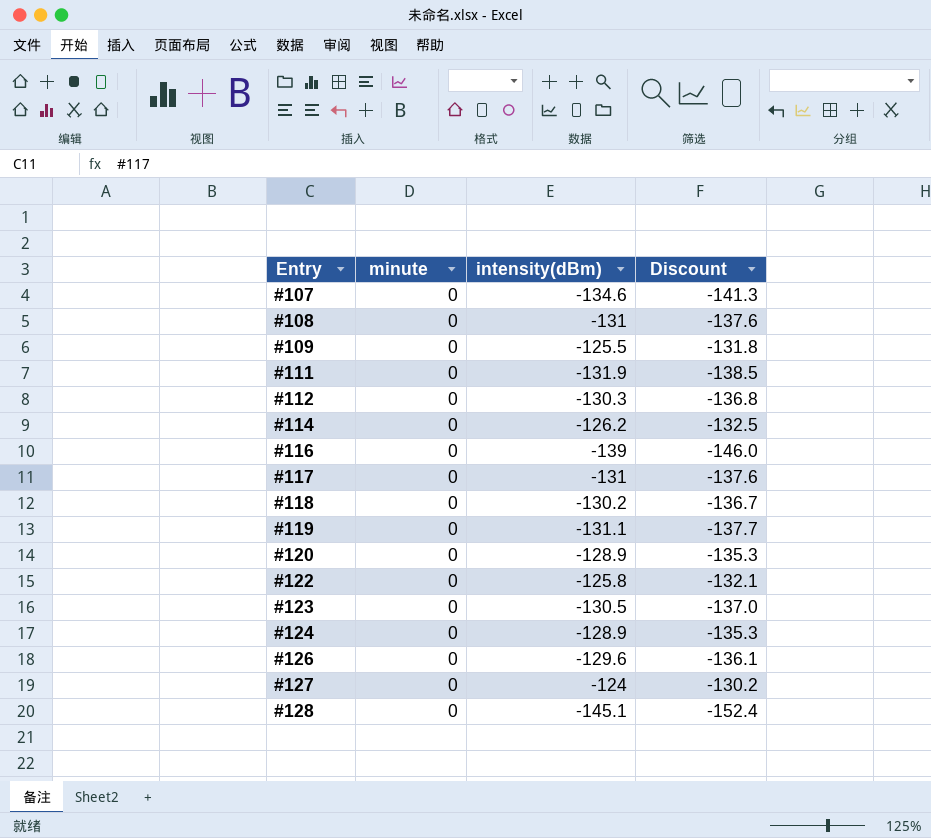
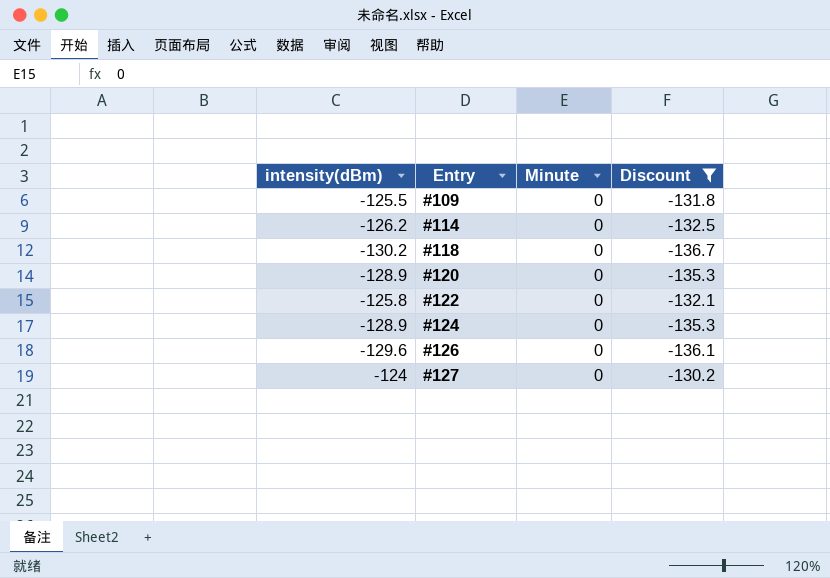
filter: none -> Discount >= -136.7
column intensity(dBm) | position: 3 -> 1
column name: minute -> Minute

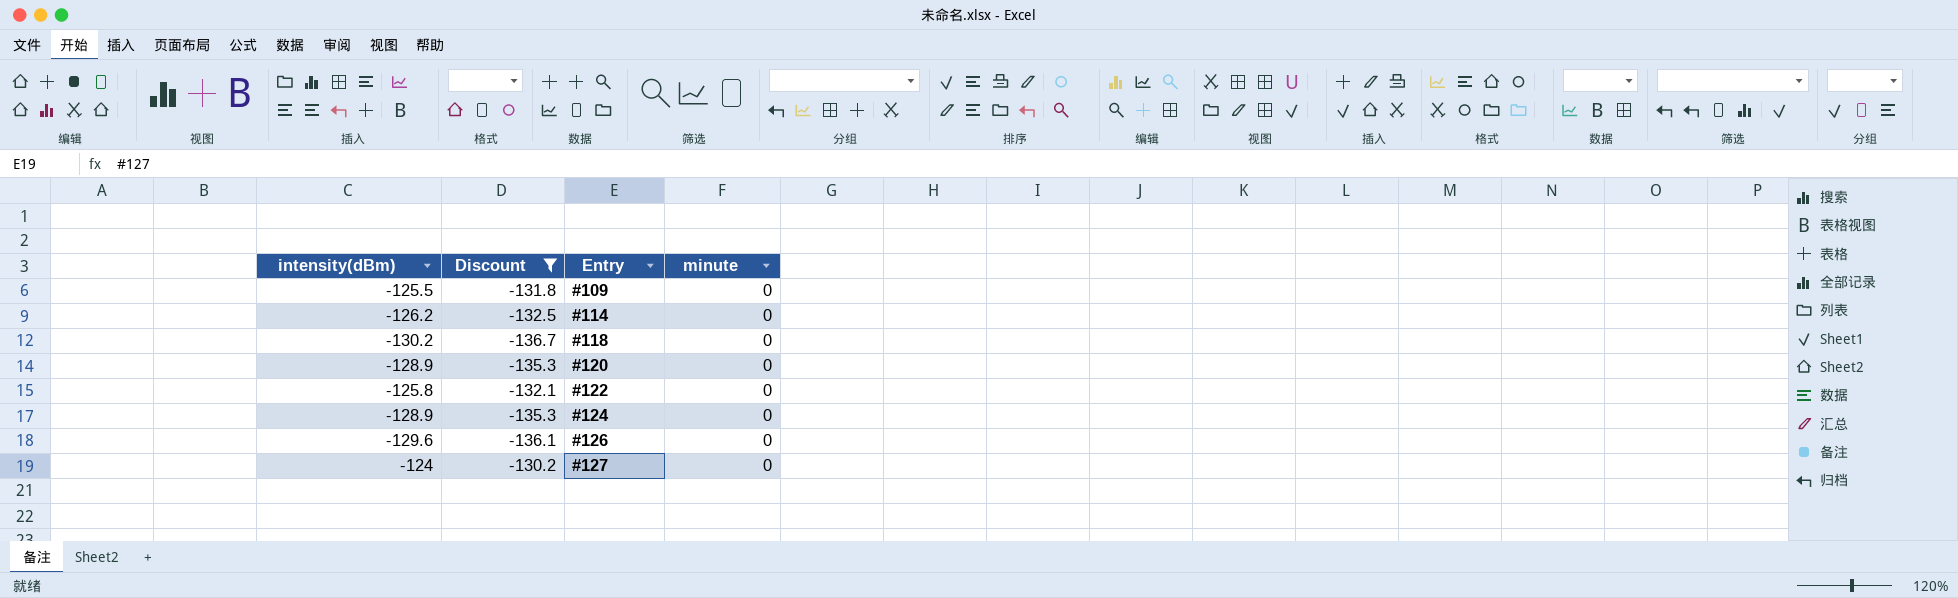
column Discount | position: 4 -> 2
column name: Minute -> minute

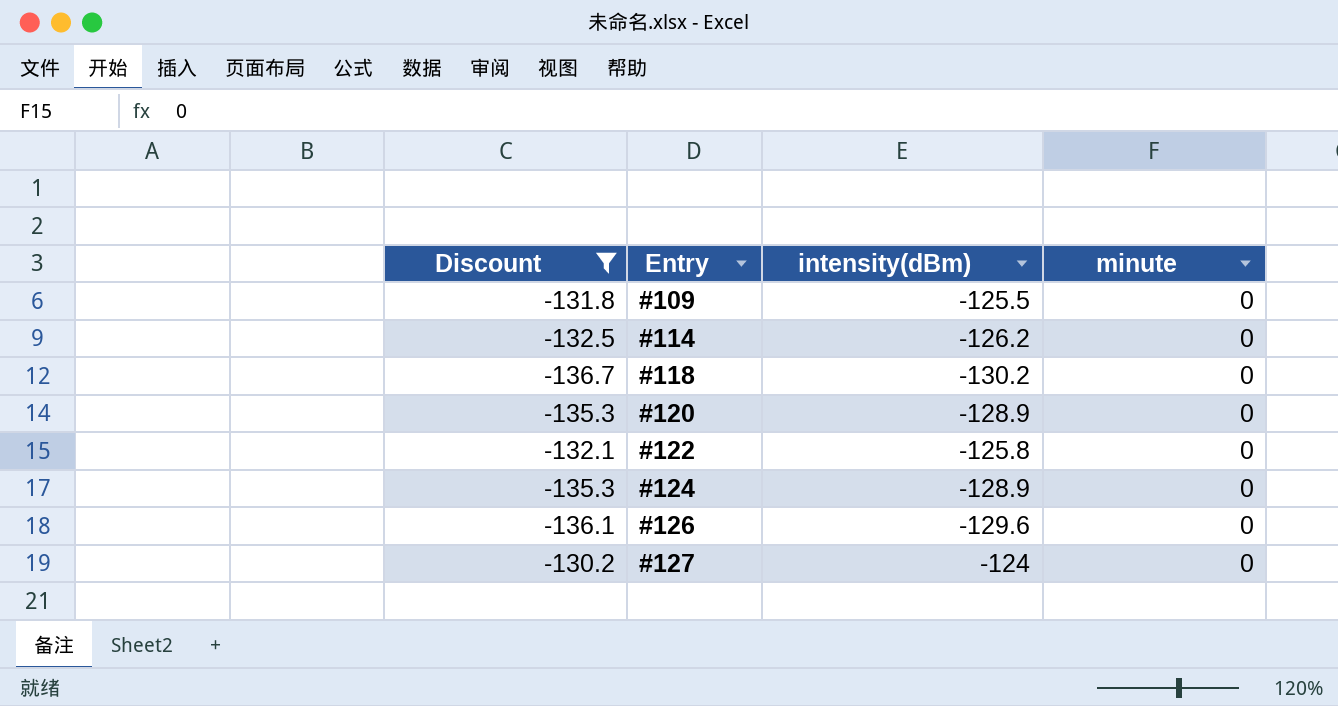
column intensity(dBm) | position: 1 -> 3

